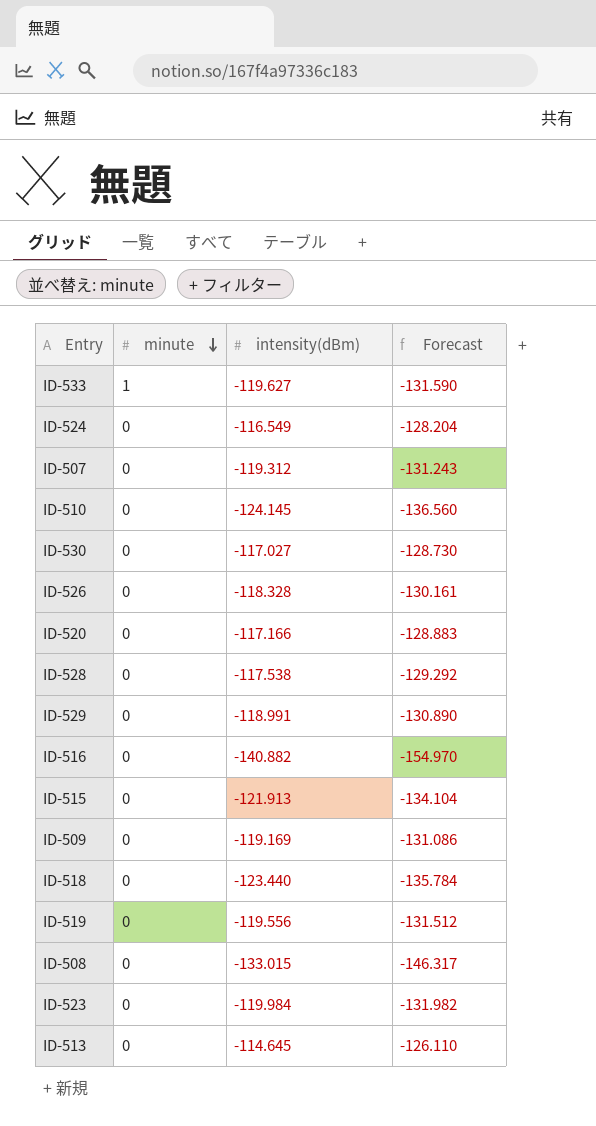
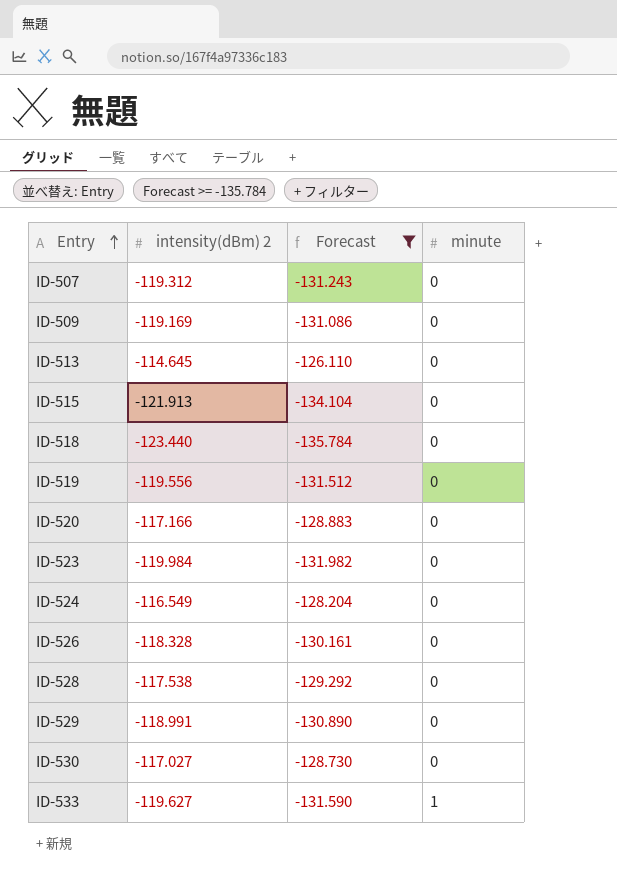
filter: none -> Forecast >= -135.784
row order: minute descending -> Entry ascending
column name: intensity(dBm) -> intensity(dBm) 2
column minute | position: 2 -> 4

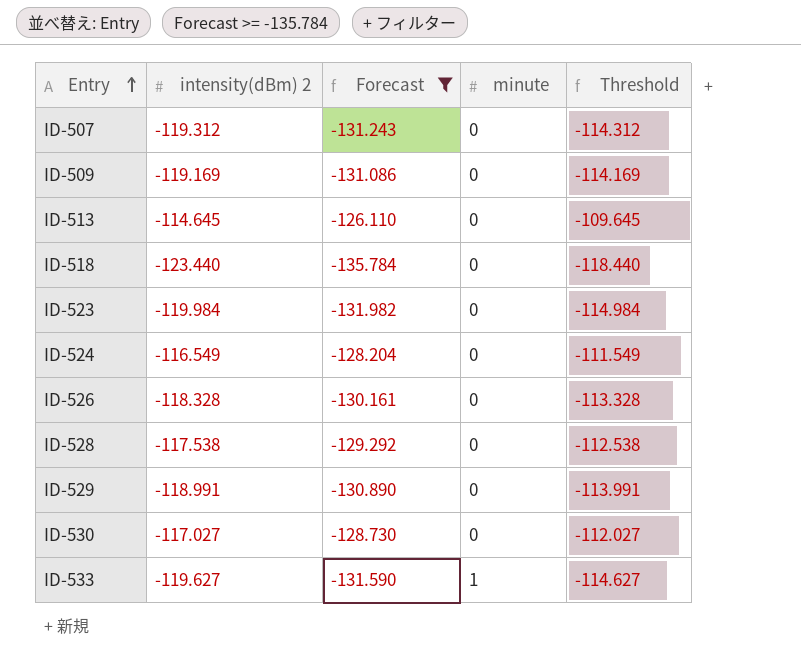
column Threshold | formula: none -> [intensity(dBm) 2] + 5
row ID-515: -121.913 | -134.104 | 0 -> none
row ID-519: -119.556 | -131.512 | 0 -> none
row ID-520: -117.166 | -128.883 | 0 -> none

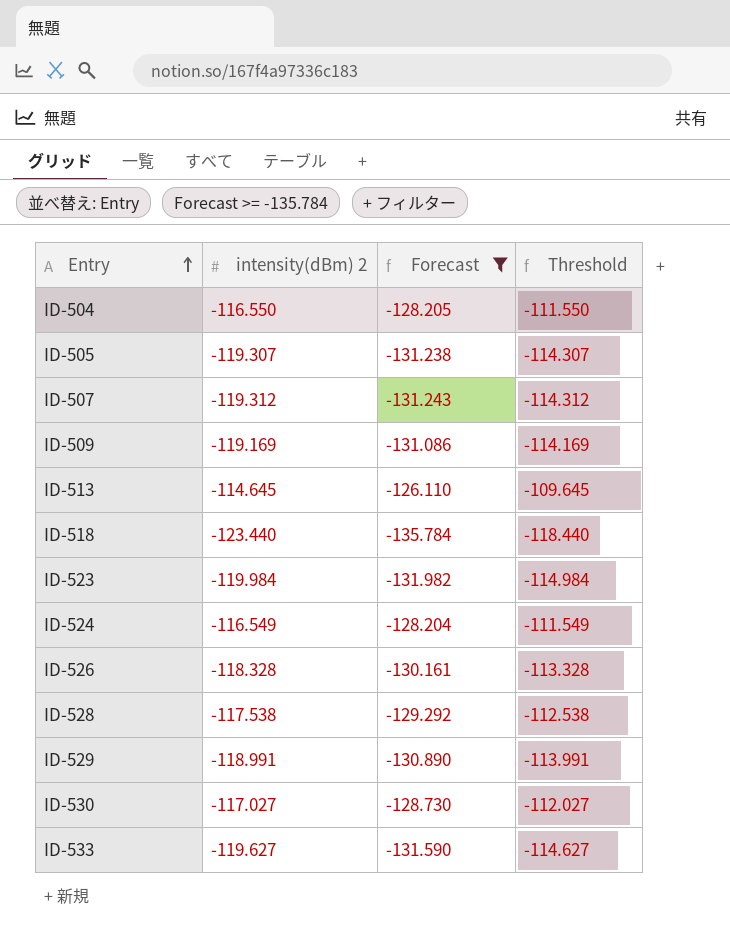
column minute | position: 4 -> none
row ID-504: none -> -116.550 | -128.205 | -111.550
row ID-505: none -> -119.307 | -131.238 | -114.307

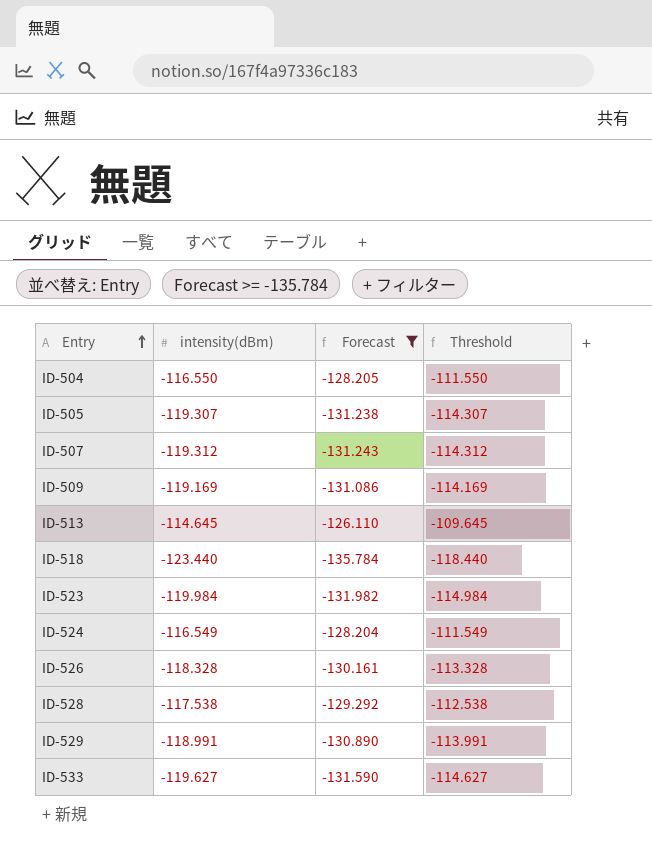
column name: intensity(dBm) 2 -> intensity(dBm)
row ID-530: -117.027 | -128.730 | -112.027 -> none

